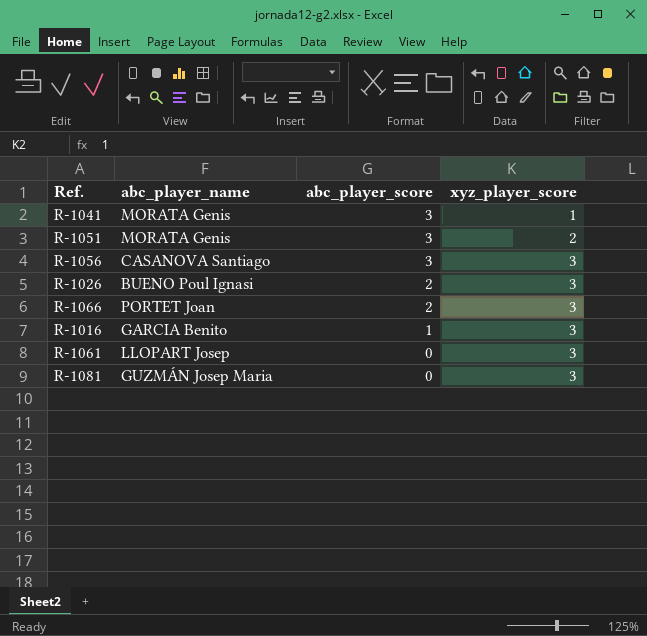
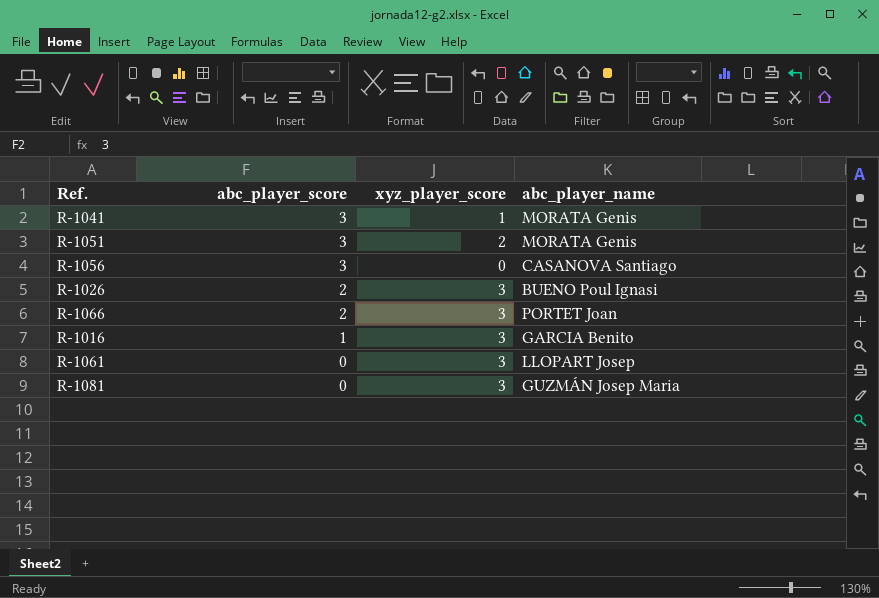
column abc_player_name | position: 2 -> 4
R-1056 | xyz_player_score: 3 -> 0

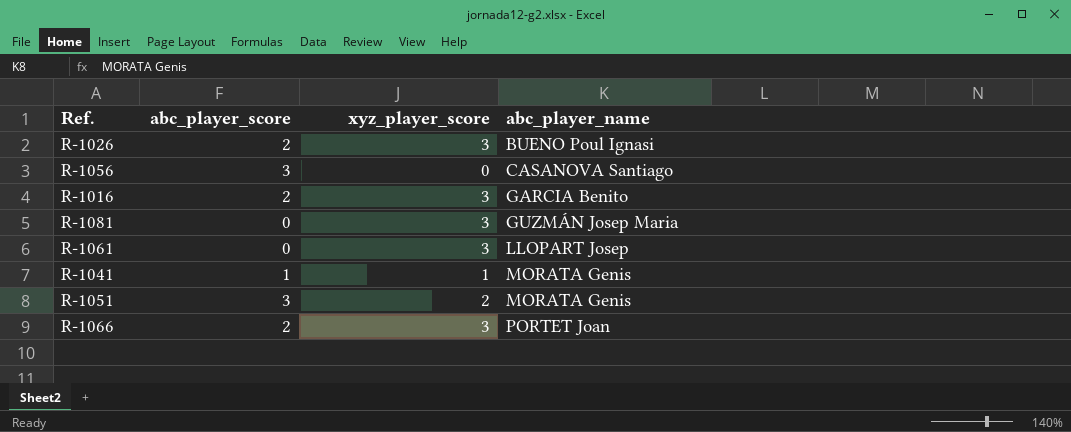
row order: abc_player_score descending -> abc_player_name ascending
R-1016 | abc_player_score: 1 -> 2
R-1041 | abc_player_score: 3 -> 1

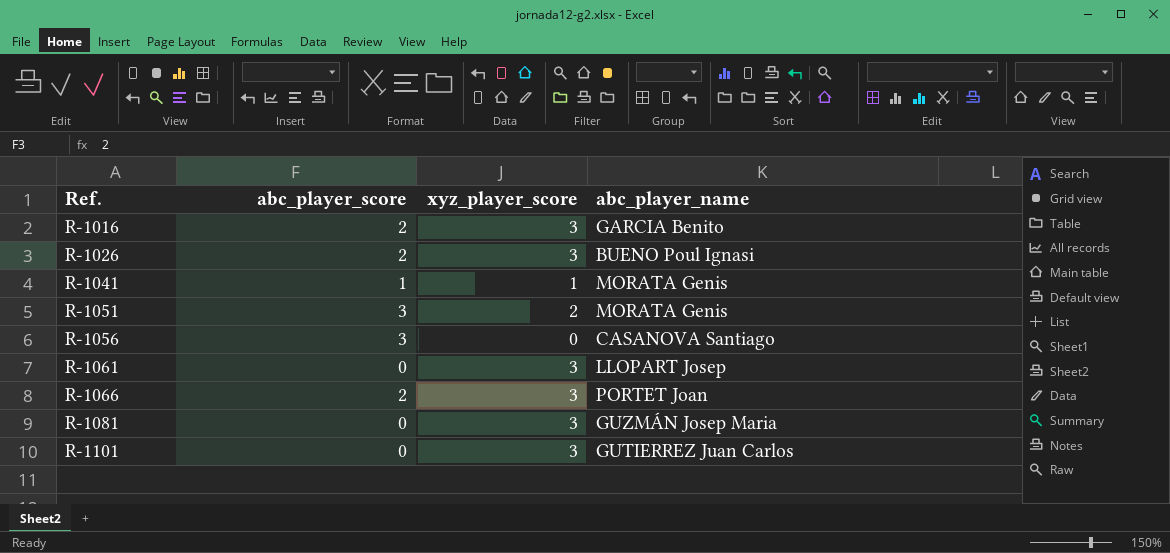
row order: abc_player_name ascending -> Ref. ascending
row R-1101: none -> 0 | 3 | GUTIERREZ Juan Carlos

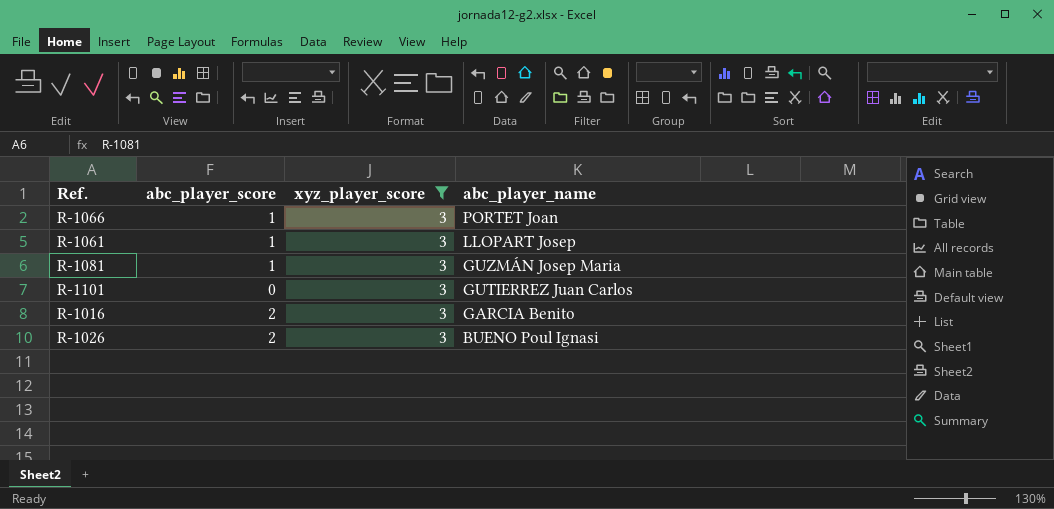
filter: none -> xyz_player_score = 3
row order: Ref. ascending -> abc_player_name descending
R-1066 | abc_player_score: 2 -> 1
R-1061 | abc_player_score: 0 -> 1
R-1081 | abc_player_score: 0 -> 1

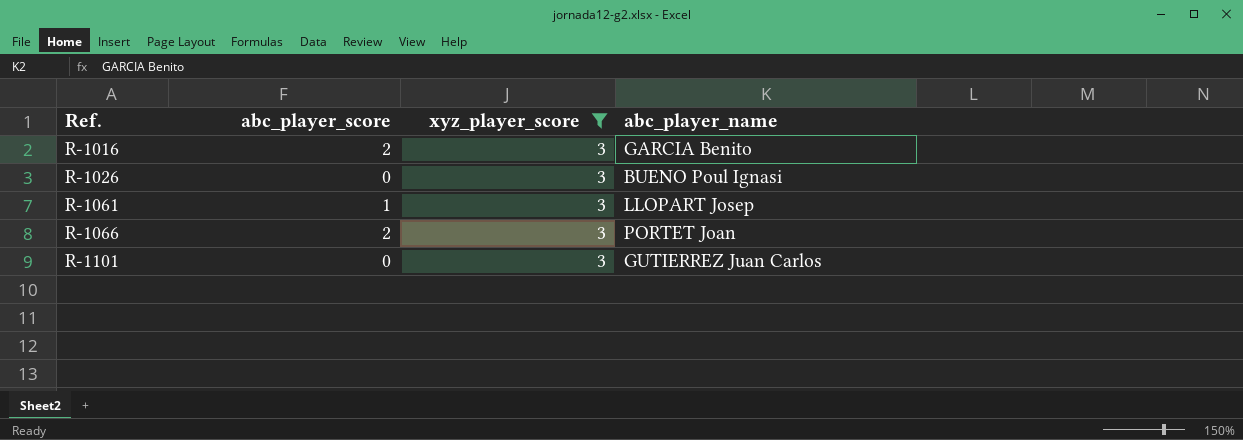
row order: abc_player_name descending -> Ref. ascending
row R-1081: 1 | 3 | GUZMÁN Josep Maria -> none
R-1026 | abc_player_score: 2 -> 0
R-1066 | abc_player_score: 1 -> 2

